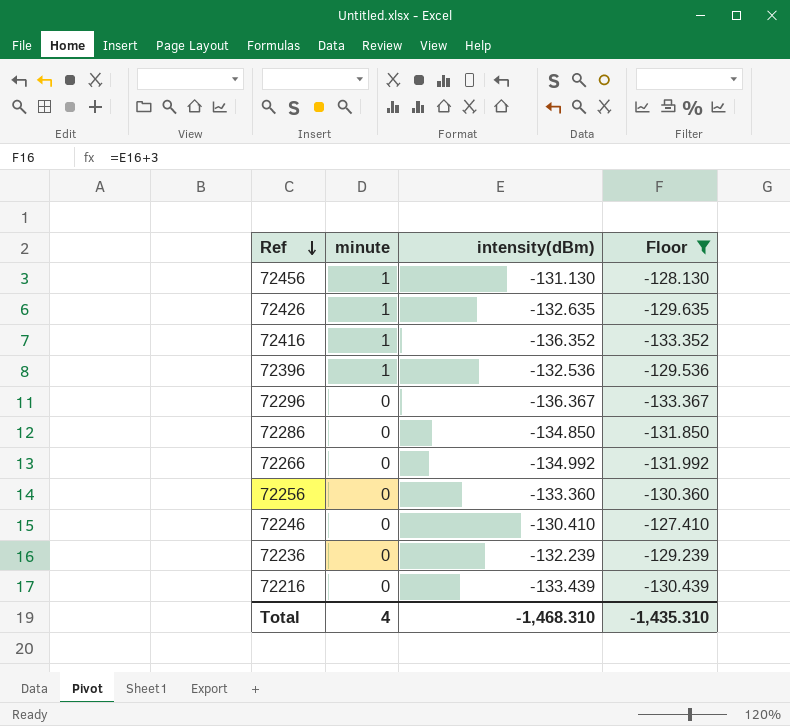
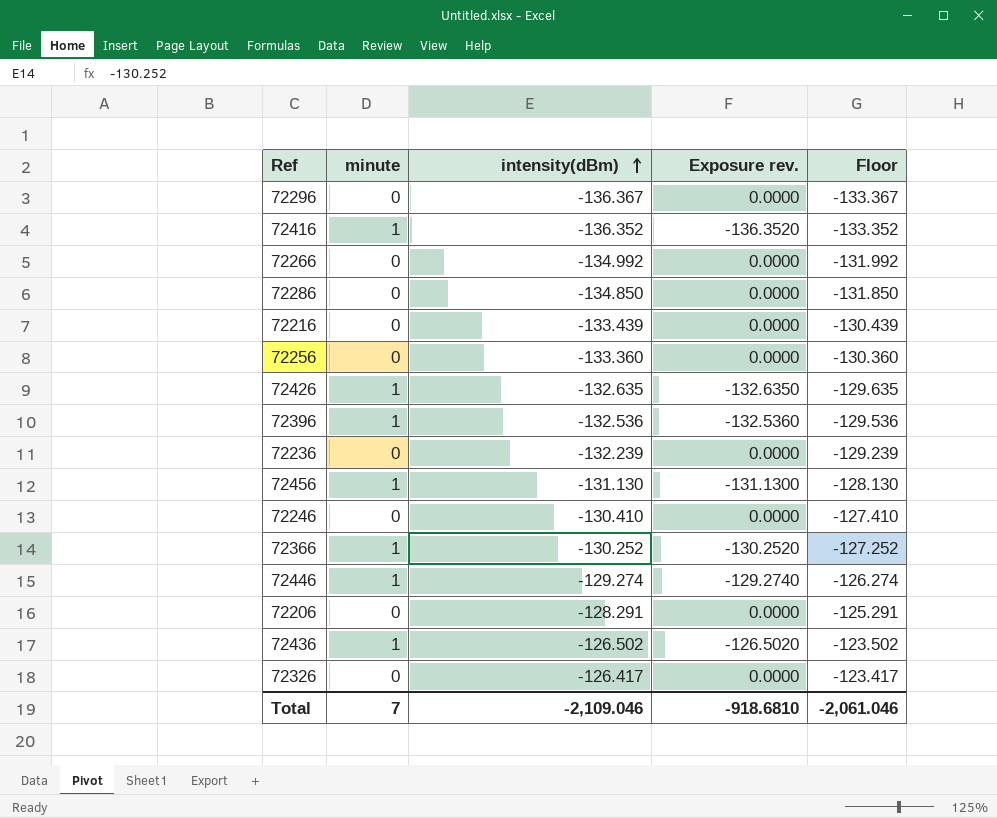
filter: Floor <= -127.410 -> none
row order: Ref descending -> intensity(dBm) ascending
column Exposure rev. | formula: none -> [minute] * [intensity(dBm)]
Total | minute: 4 -> 7
Total | intensity(dBm): -1,468.310 -> -2,109.046
Total | Floor: -1,435.310 -> -2,061.046

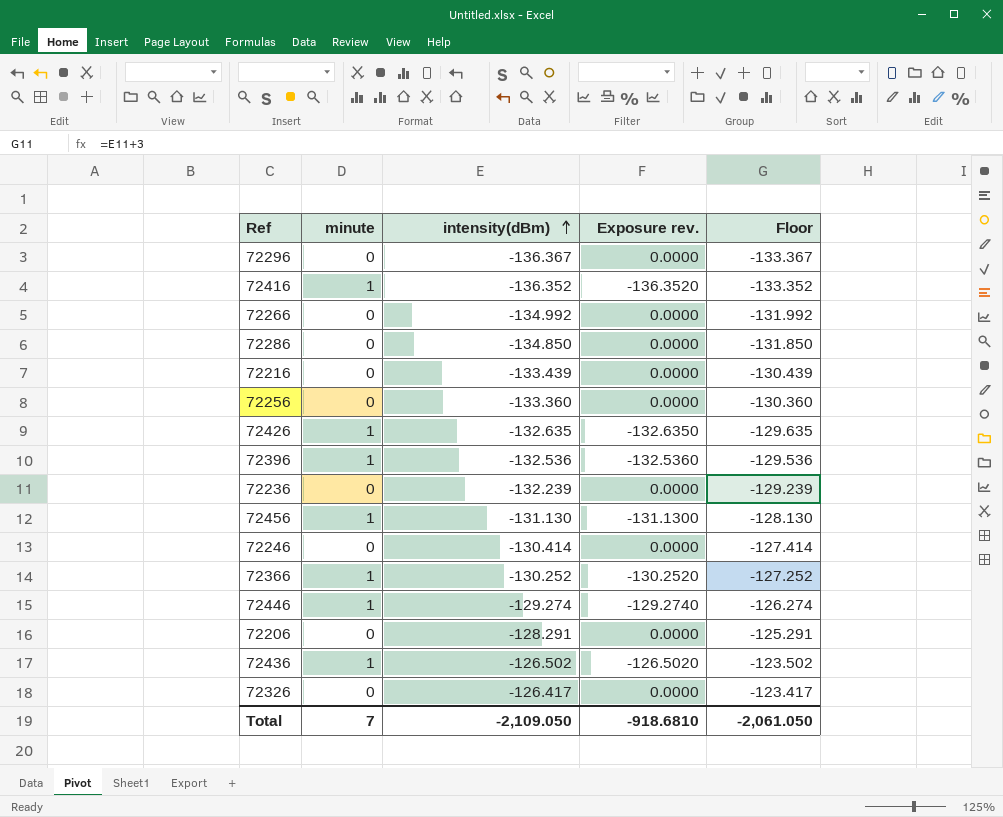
72246 | intensity(dBm): -130.410 -> -130.414
72246 | Floor: -127.410 -> -127.414
Total | intensity(dBm): -2,109.046 -> -2,109.050
Total | Floor: -2,061.046 -> -2,061.050

